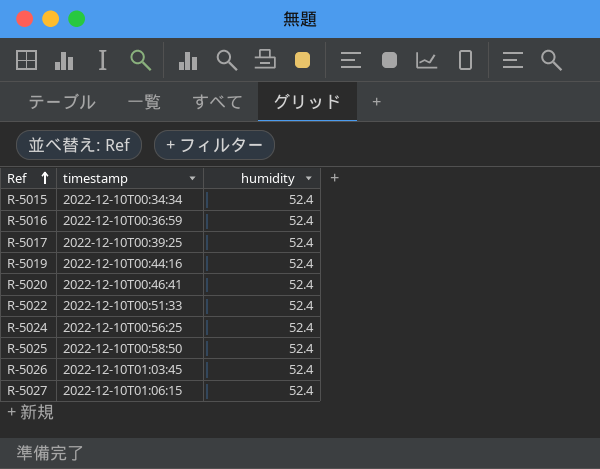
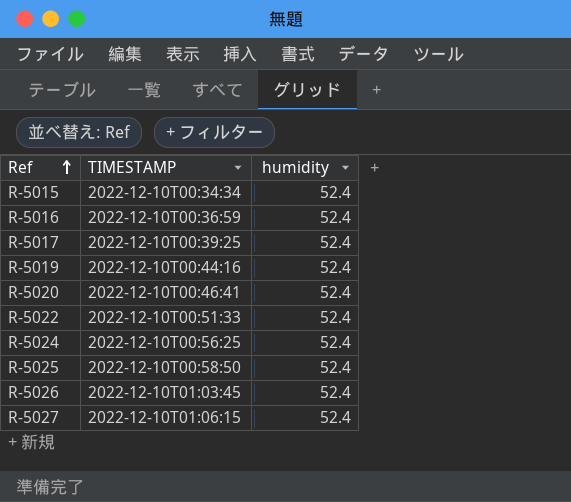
column name: timestamp -> TIMESTAMP

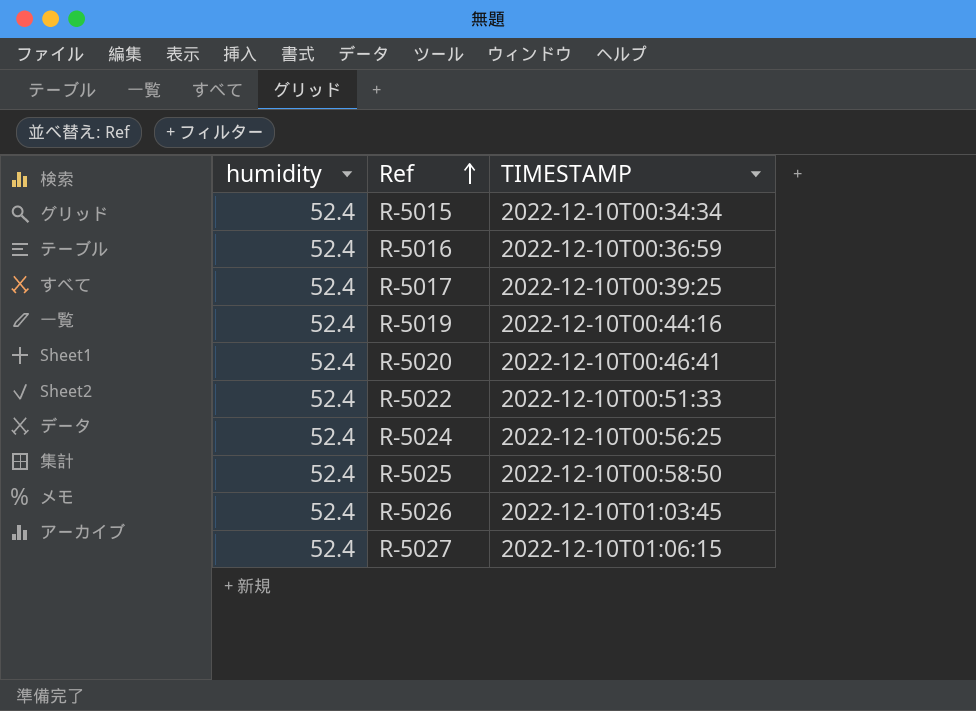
column humidity | position: 3 -> 1

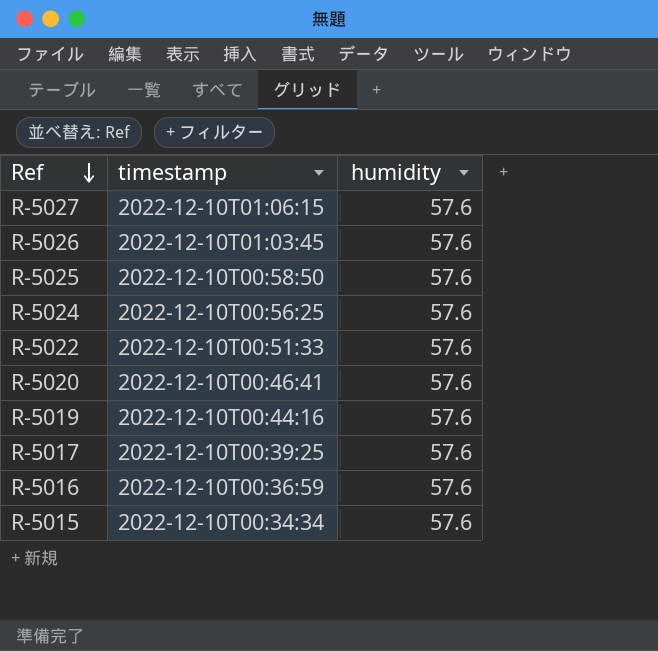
row order: Ref ascending -> Ref descending
column name: TIMESTAMP -> timestamp
column humidity | position: 1 -> 3
R-5027 | humidity: 52.4 -> 57.6
R-5026 | humidity: 52.4 -> 57.6
R-5025 | humidity: 52.4 -> 57.6
R-5024 | humidity: 52.4 -> 57.6
R-5022 | humidity: 52.4 -> 57.6
R-5020 | humidity: 52.4 -> 57.6
R-5019 | humidity: 52.4 -> 57.6
R-5017 | humidity: 52.4 -> 57.6
R-5016 | humidity: 52.4 -> 57.6
R-5015 | humidity: 52.4 -> 57.6

